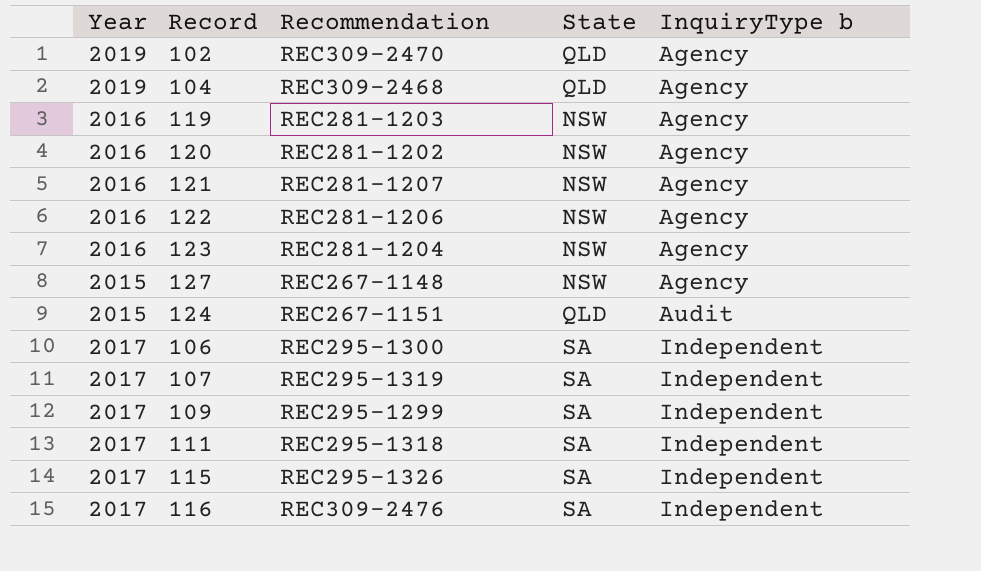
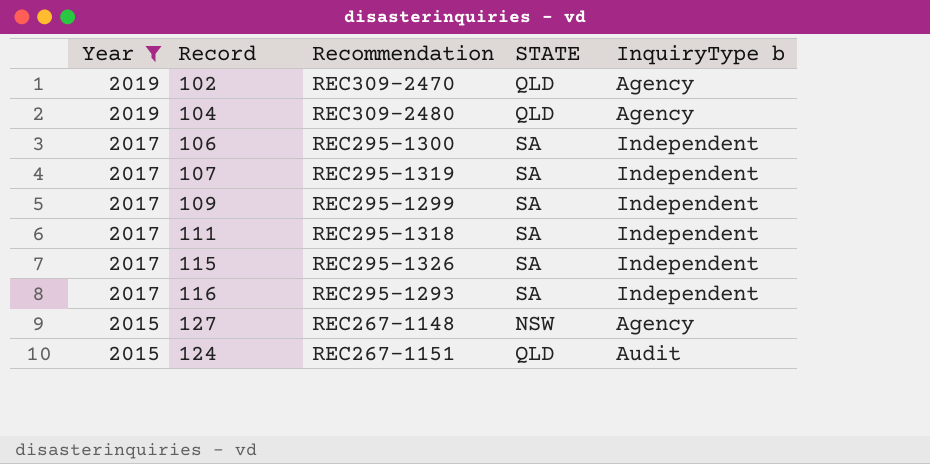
filter: none -> Year != 2016
row order: InquiryType b ascending -> Year descending
column name: State -> STATE
104 | Recommendation: REC309-2468 -> REC309-2480
116 | Recommendation: REC309-2476 -> REC295-1293

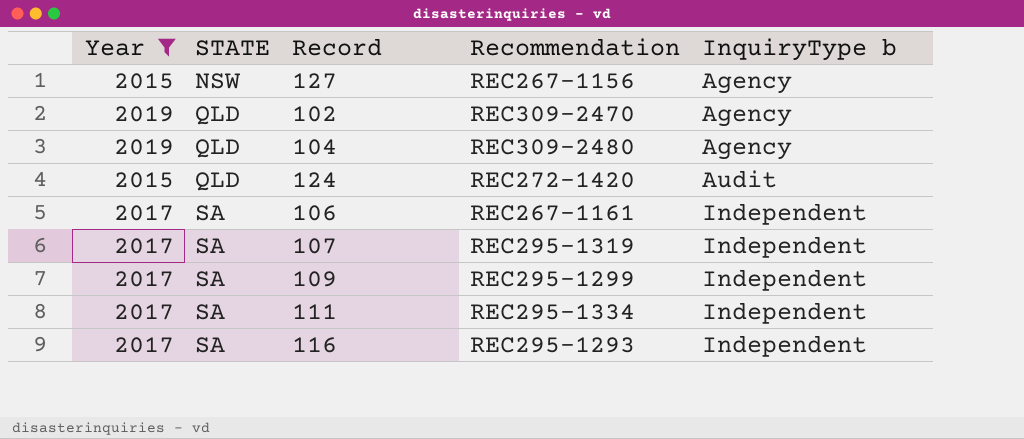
row order: Year descending -> STATE ascending
column STATE | position: 4 -> 2
row 115: 2017 | REC295-1326 | SA | Independent -> none
127 | Recommendation: REC267-1148 -> REC267-1156
124 | Recommendation: REC267-1151 -> REC272-1420
106 | Recommendation: REC295-1300 -> REC267-1161
111 | Recommendation: REC295-1318 -> REC295-1334

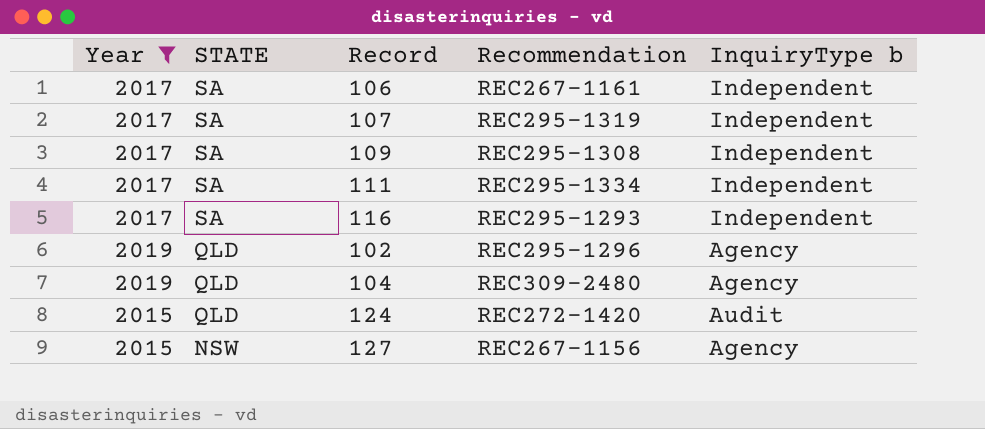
row order: STATE ascending -> STATE descending
109 | Recommendation: REC295-1299 -> REC295-1308
102 | Recommendation: REC309-2470 -> REC295-1296

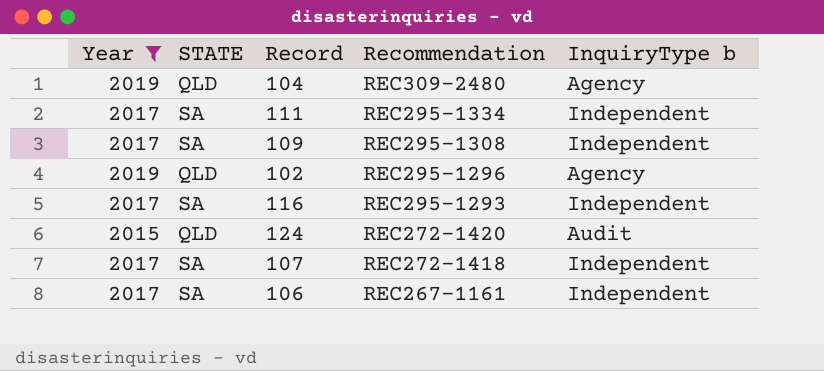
row order: STATE descending -> Recommendation descending
row 127: 2015 | NSW | REC267-1156 | Agency -> none
107 | Recommendation: REC295-1319 -> REC272-1418

